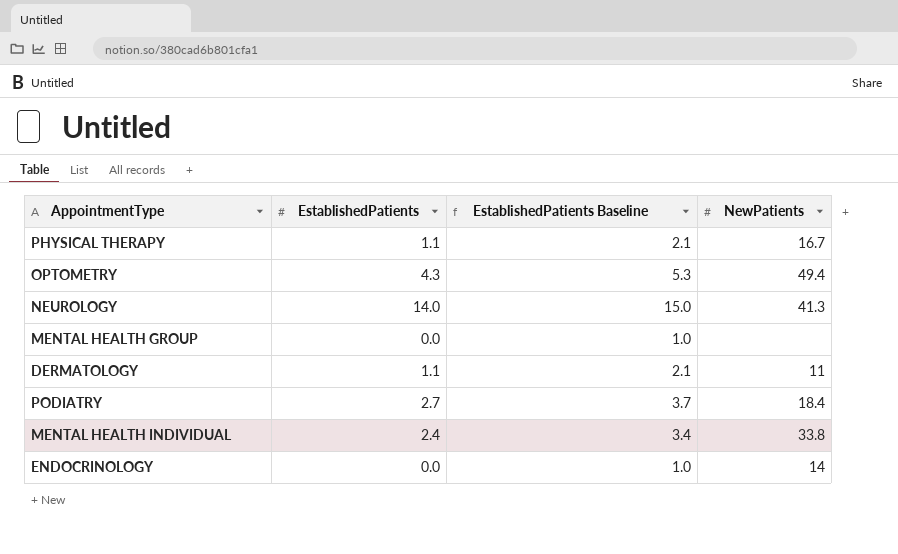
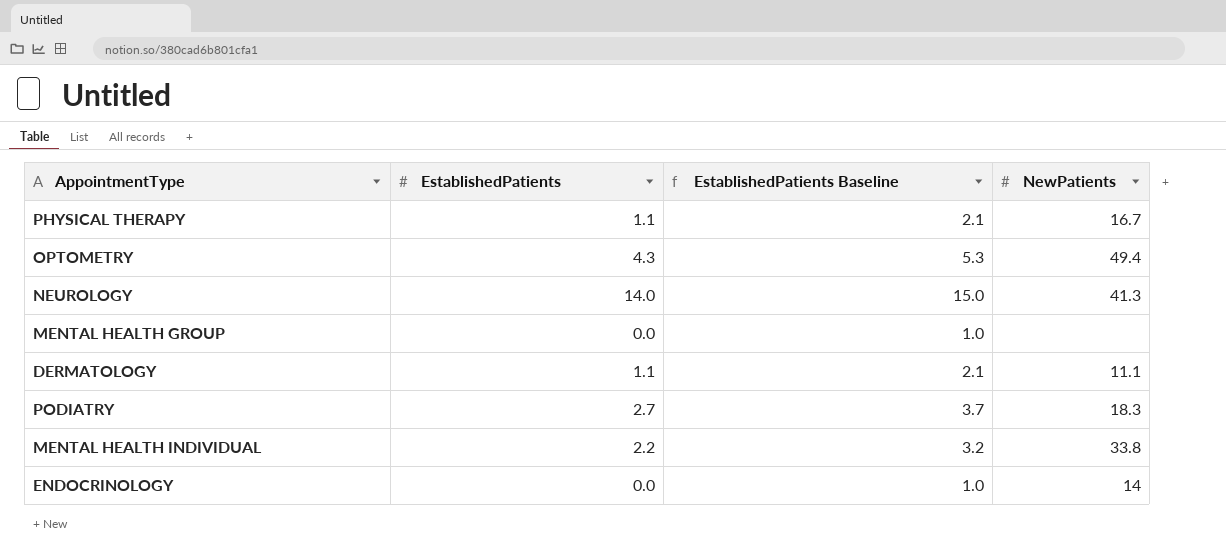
DERMATOLOGY | NewPatients: 11 -> 11.1
PODIATRY | NewPatients: 18.4 -> 18.3
MENTAL HEALTH INDIVIDUAL | EstablishedPatients: 2.4 -> 2.2
MENTAL HEALTH INDIVIDUAL | EstablishedPatients Baseline: 3.4 -> 3.2

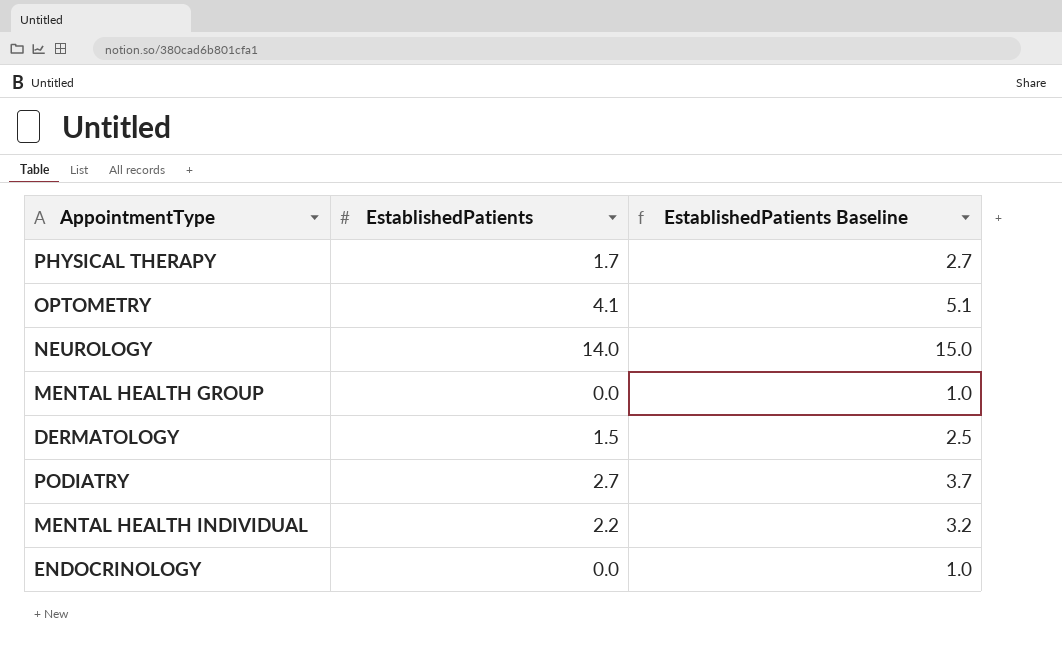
column NewPatients | position: 4 -> none
PHYSICAL THERAPY | EstablishedPatients: 1.1 -> 1.7
PHYSICAL THERAPY | EstablishedPatients Baseline: 2.1 -> 2.7
OPTOMETRY | EstablishedPatients: 4.3 -> 4.1
OPTOMETRY | EstablishedPatients Baseline: 5.3 -> 5.1
DERMATOLOGY | EstablishedPatients: 1.1 -> 1.5
DERMATOLOGY | EstablishedPatients Baseline: 2.1 -> 2.5

